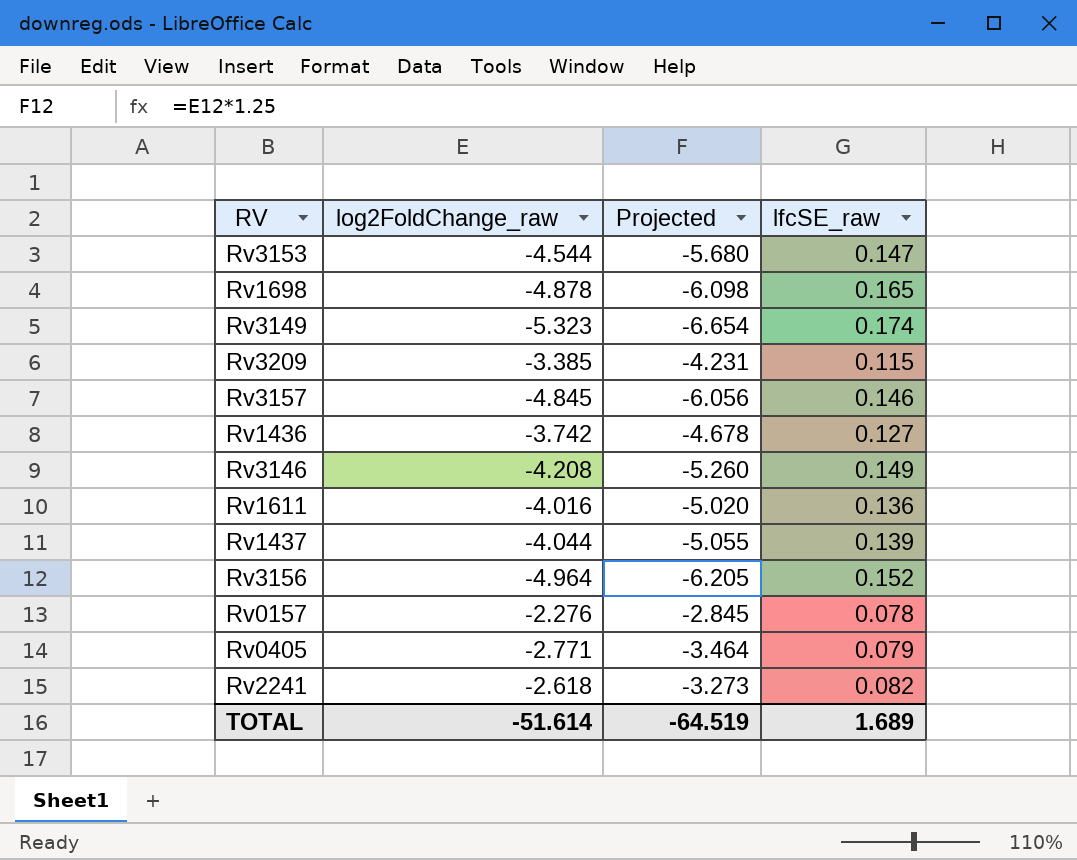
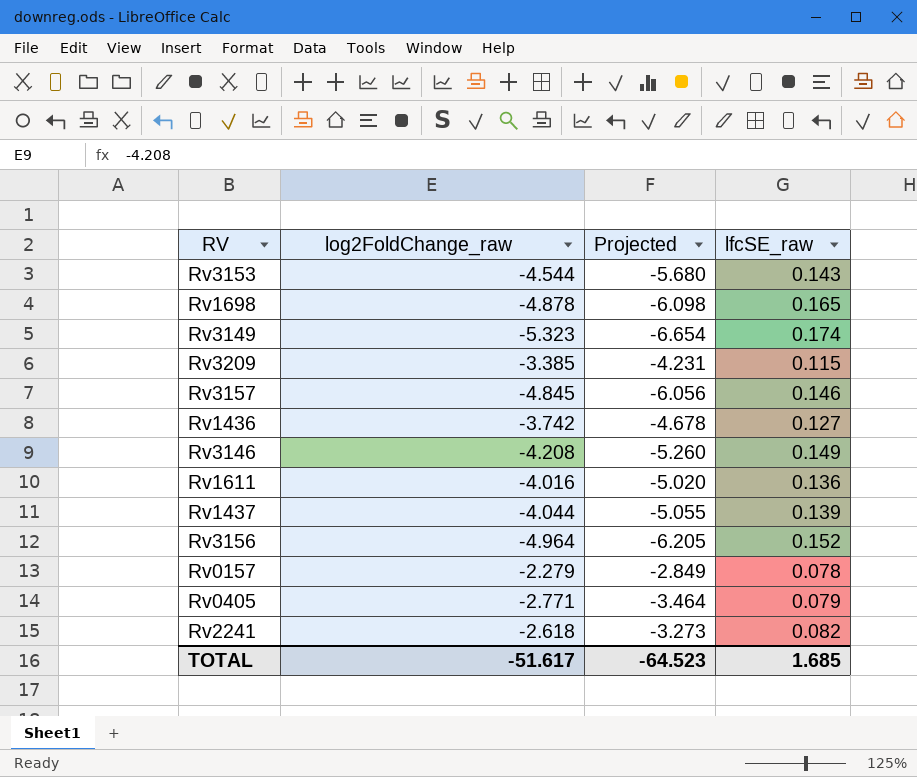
Rv3153 | lfcSE_raw: 0.147 -> 0.143
Rv0157 | log2FoldChange_raw: -2.276 -> -2.279
Rv0157 | Projected: -2.845 -> -2.849
TOTAL | log2FoldChange_raw: -51.614 -> -51.617
TOTAL | Projected: -64.519 -> -64.523
TOTAL | lfcSE_raw: 1.689 -> 1.685

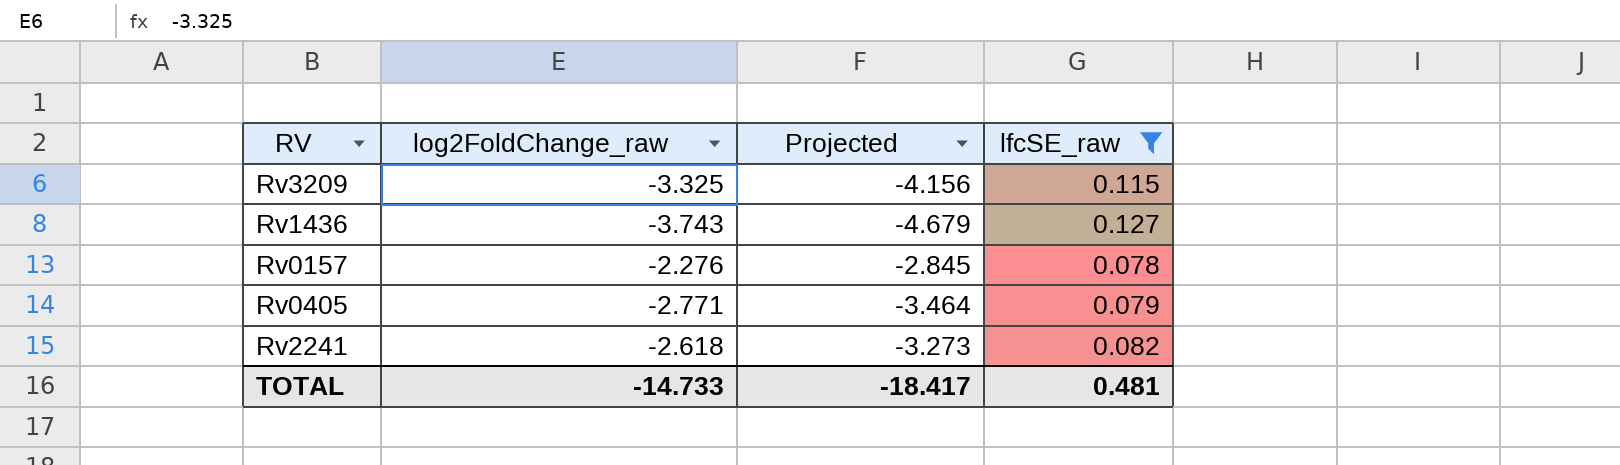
filter: none -> lfcSE_raw <= 0.127
Rv3209 | log2FoldChange_raw: -3.385 -> -3.325
Rv3209 | Projected: -4.231 -> -4.156
Rv1436 | log2FoldChange_raw: -3.742 -> -3.743
Rv1436 | Projected: -4.678 -> -4.679
Rv0157 | log2FoldChange_raw: -2.279 -> -2.276
Rv0157 | Projected: -2.849 -> -2.845
TOTAL | log2FoldChange_raw: -51.617 -> -14.733
TOTAL | Projected: -64.523 -> -18.417
TOTAL | lfcSE_raw: 1.685 -> 0.481

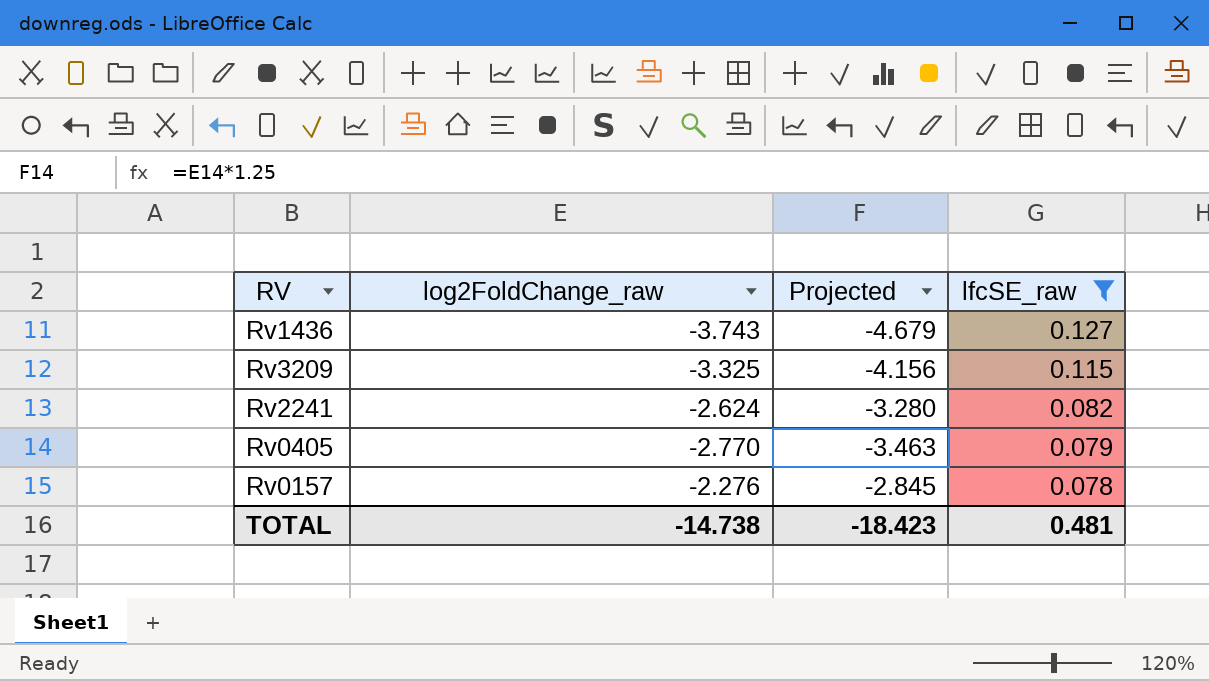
row order: none -> lfcSE_raw descending
Rv2241 | log2FoldChange_raw: -2.618 -> -2.624
Rv2241 | Projected: -3.273 -> -3.280
Rv0405 | log2FoldChange_raw: -2.771 -> -2.770
Rv0405 | Projected: -3.464 -> -3.463
TOTAL | log2FoldChange_raw: -14.733 -> -14.738
TOTAL | Projected: -18.417 -> -18.423

